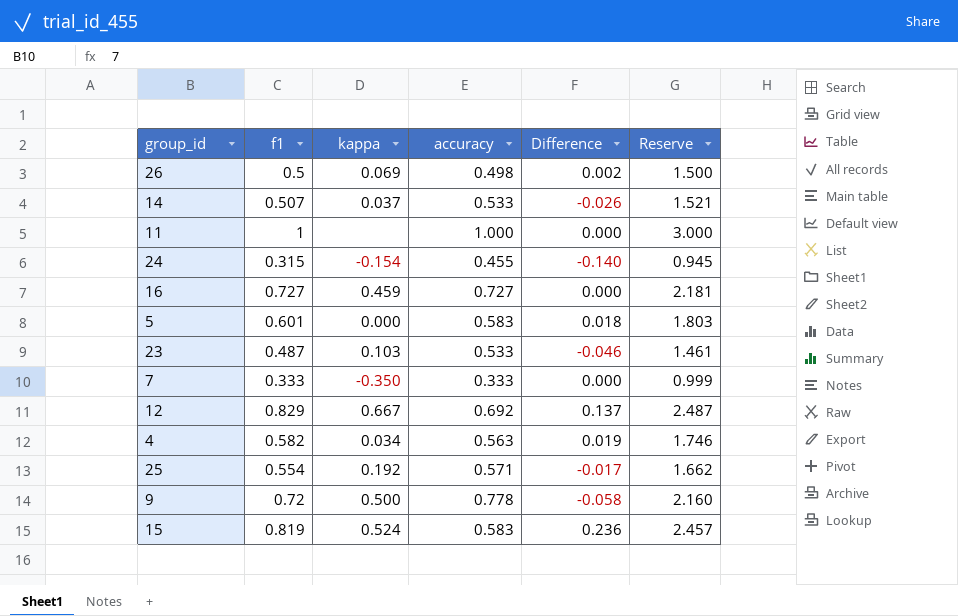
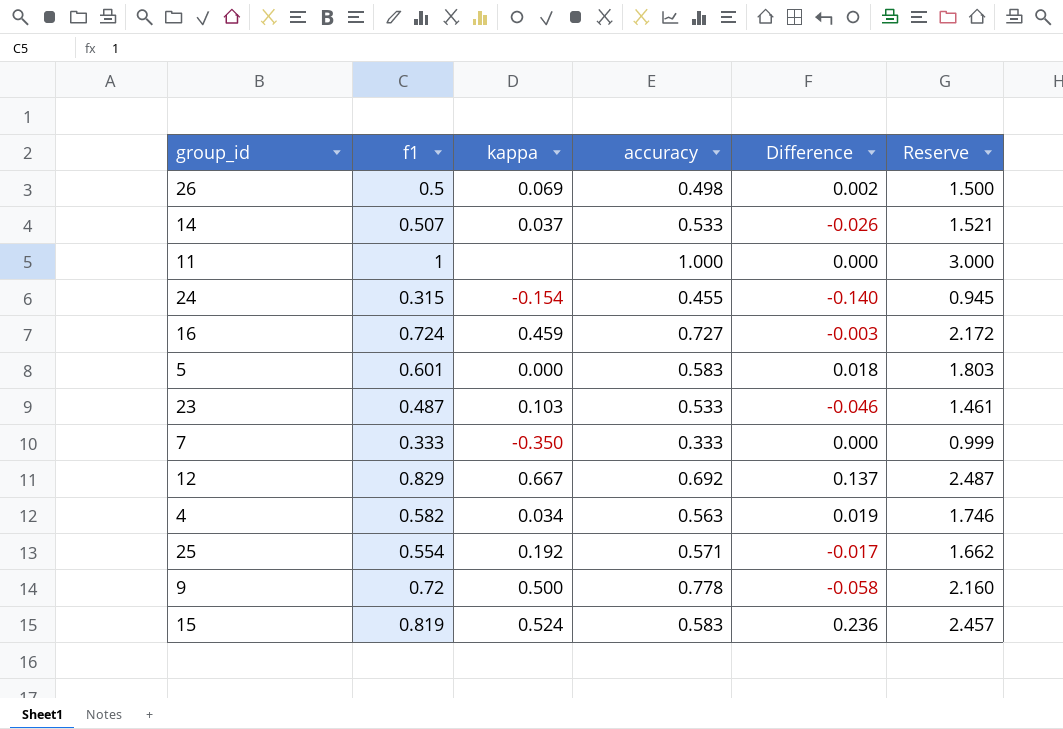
16 | f1: 0.727 -> 0.724
16 | Difference: 0.000 -> -0.003
16 | Reserve: 2.181 -> 2.172

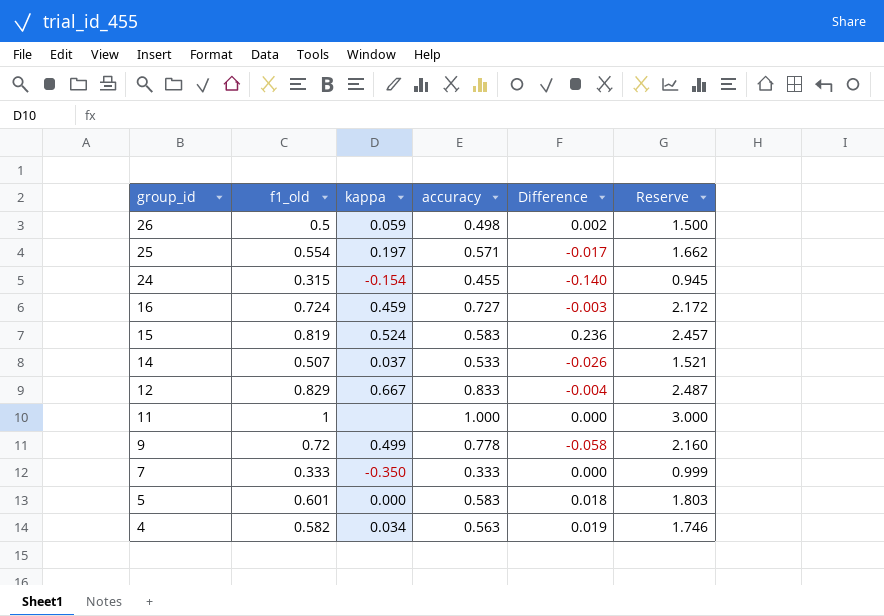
row order: none -> group_id descending
column name: f1 -> f1_old
row 23: 0.487 | 0.103 | 0.533 | -0.046 | 1.461 -> none
26 | kappa: 0.069 -> 0.059
25 | kappa: 0.192 -> 0.197
12 | accuracy: 0.692 -> 0.833
12 | Difference: 0.137 -> -0.004
9 | kappa: 0.500 -> 0.499

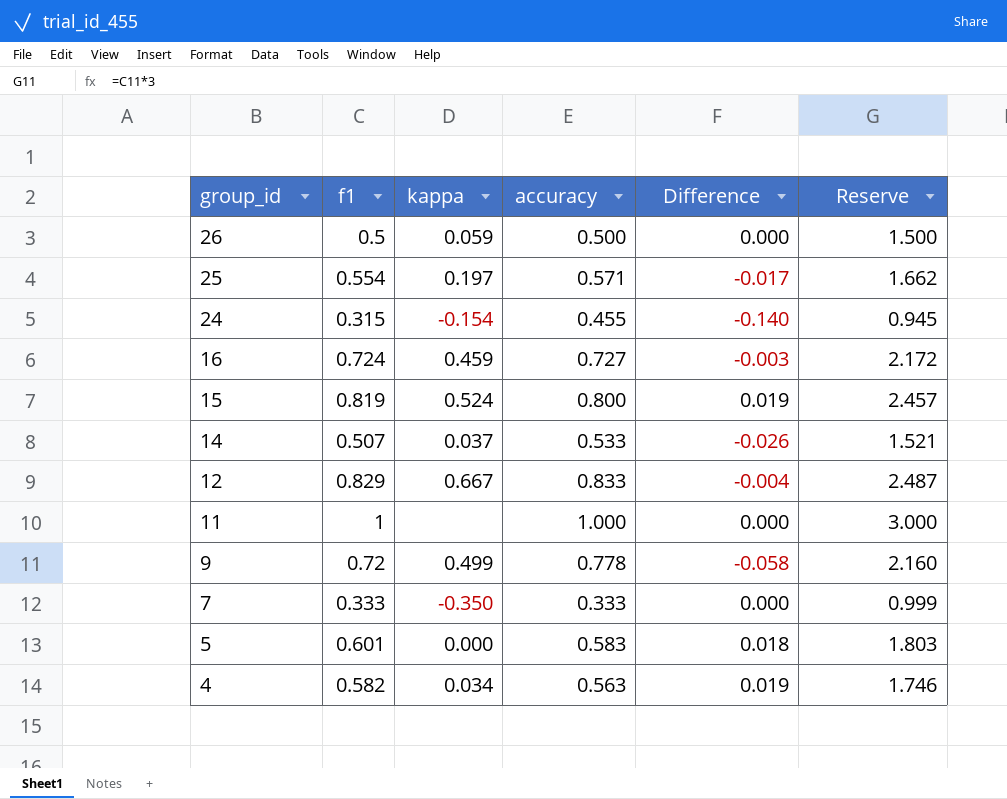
column name: f1_old -> f1
26 | accuracy: 0.498 -> 0.500
26 | Difference: 0.002 -> 0.000
15 | accuracy: 0.583 -> 0.800
15 | Difference: 0.236 -> 0.019

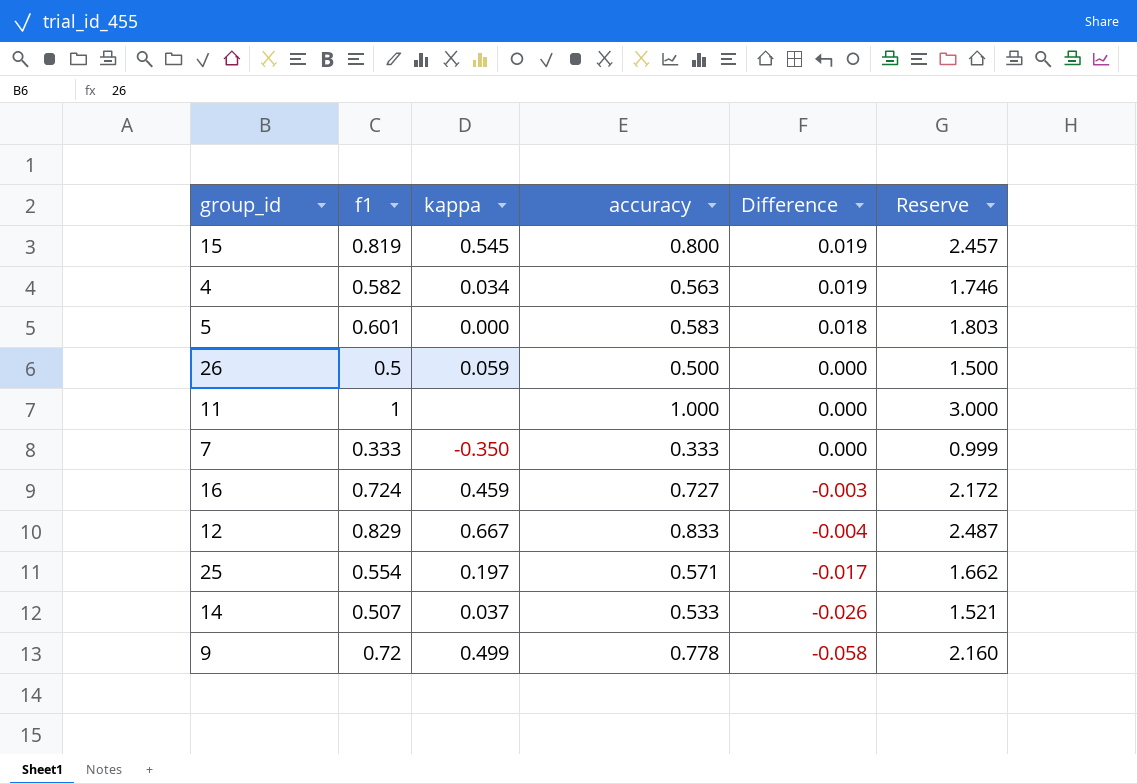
row order: group_id descending -> Difference descending
row 24: 0.315 | -0.154 | 0.455 | -0.140 | 0.945 -> none
15 | kappa: 0.524 -> 0.545

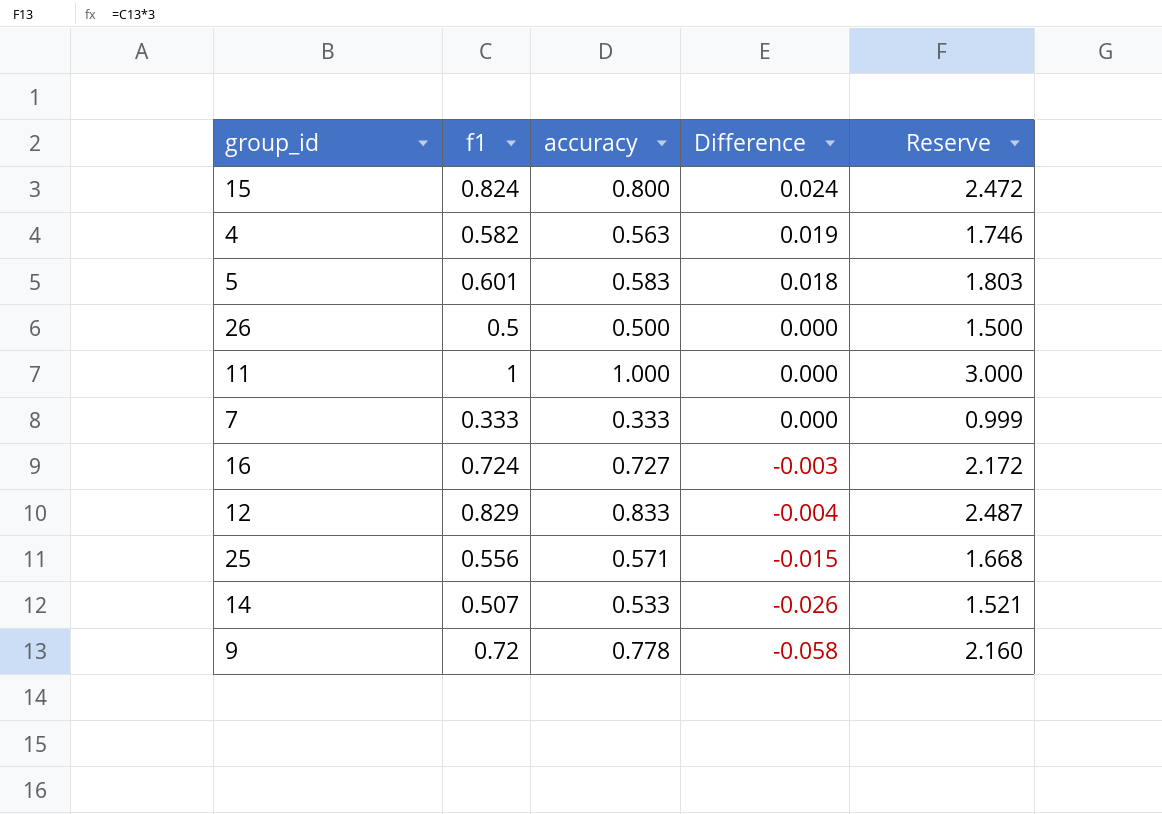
column kappa | position: 3 -> none
15 | f1: 0.819 -> 0.824
15 | Difference: 0.019 -> 0.024
15 | Reserve: 2.457 -> 2.472
25 | f1: 0.554 -> 0.556
25 | Difference: -0.017 -> -0.015
25 | Reserve: 1.662 -> 1.668

